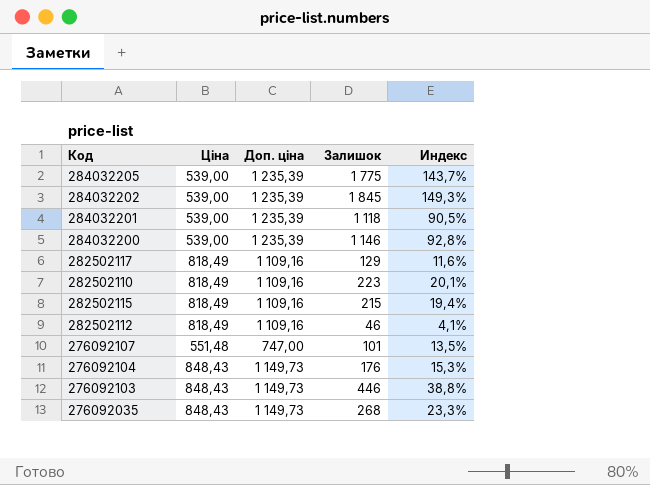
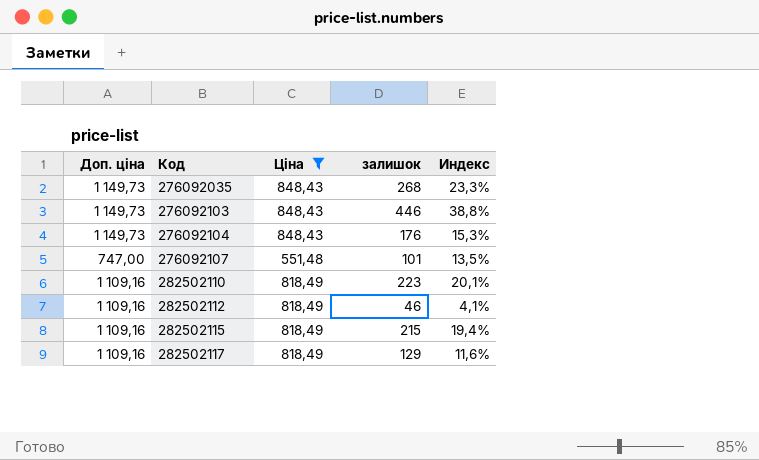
filter: none -> Ціна != 539,00
row order: none -> Код ascending
column Доп. ціна | position: 3 -> 1
column name: Залишок -> залишок

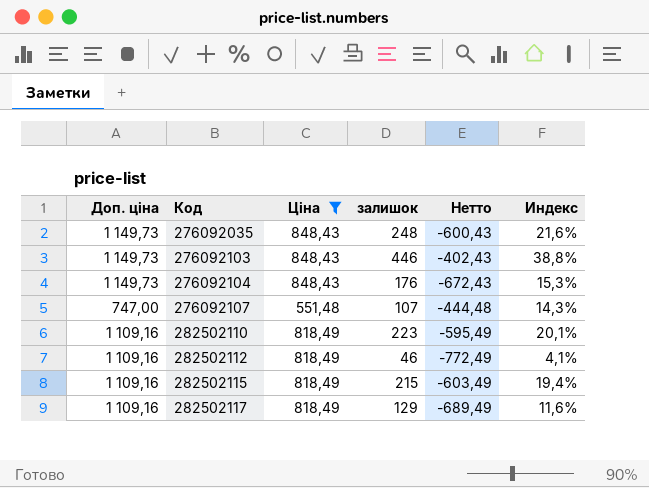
column Нетто | formula: none -> [залишок] - [Ціна]
276092035 | залишок: 268 -> 248
276092035 | Индекс: 23,3% -> 21,6%
276092107 | залишок: 101 -> 107
276092107 | Индекс: 13,5% -> 14,3%

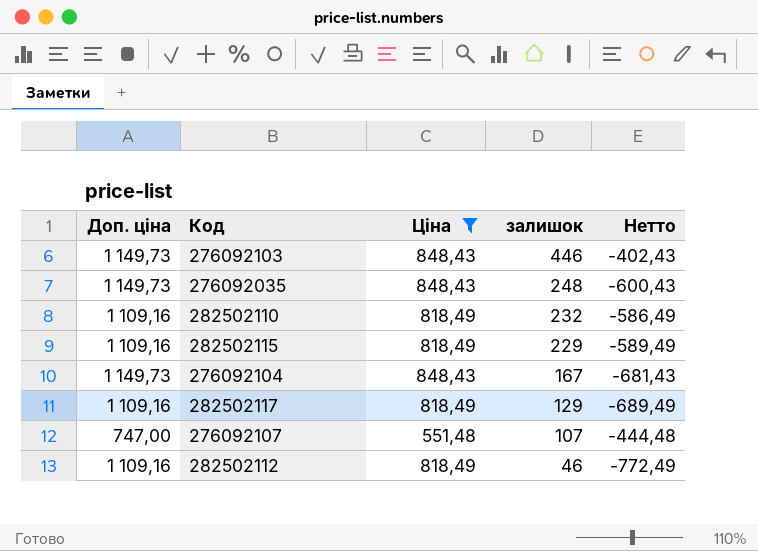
row order: Код ascending -> залишок descending
column Индекс | formula: [залишок] / [Доп. ціна] -> none
282502110 | залишок: 223 -> 232
282502110 | Нетто: -595,49 -> -586,49
282502115 | залишок: 215 -> 229
282502115 | Нетто: -603,49 -> -589,49
276092104 | залишок: 176 -> 167
276092104 | Нетто: -672,43 -> -681,43

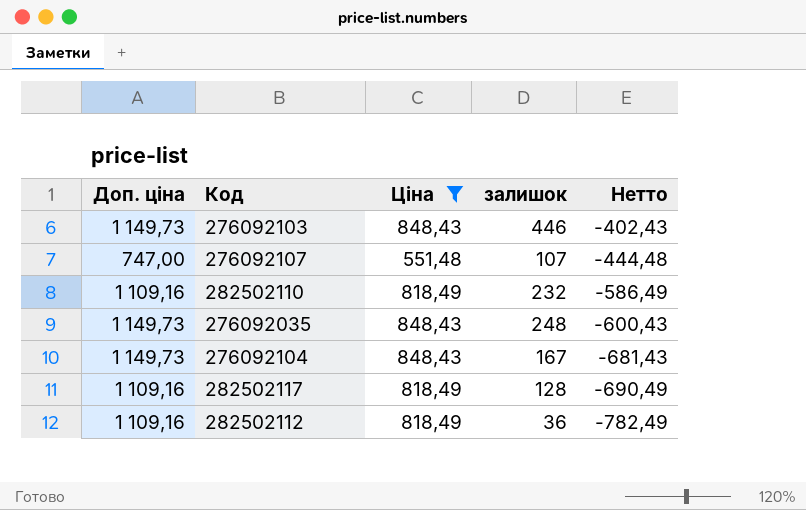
row order: залишок descending -> Нетто descending
row 282502115: 1 109,16 | 818,49 | 229 | -589,49 -> none
282502117 | залишок: 129 -> 128
282502117 | Нетто: -689,49 -> -690,49
282502112 | залишок: 46 -> 36
282502112 | Нетто: -772,49 -> -782,49

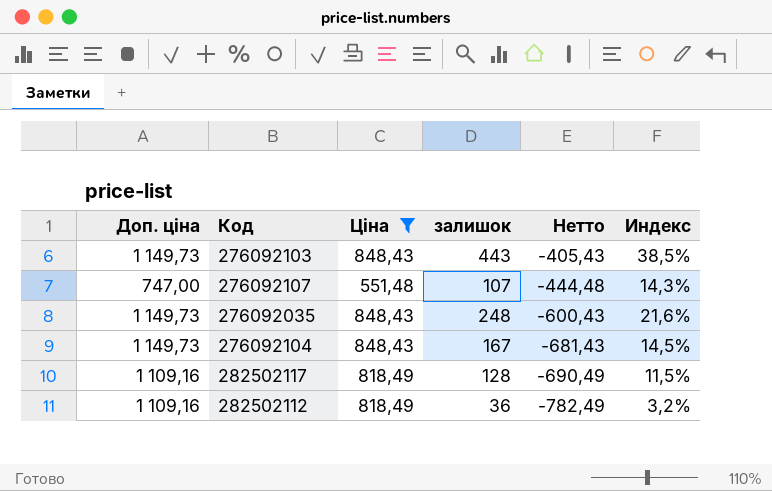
column Индекс | formula: none -> [залишок] / [Доп. ціна]
row 282502110: 1 109,16 | 818,49 | 232 | -586,49 -> none
276092103 | залишок: 446 -> 443
276092103 | Нетто: -402,43 -> -405,43

